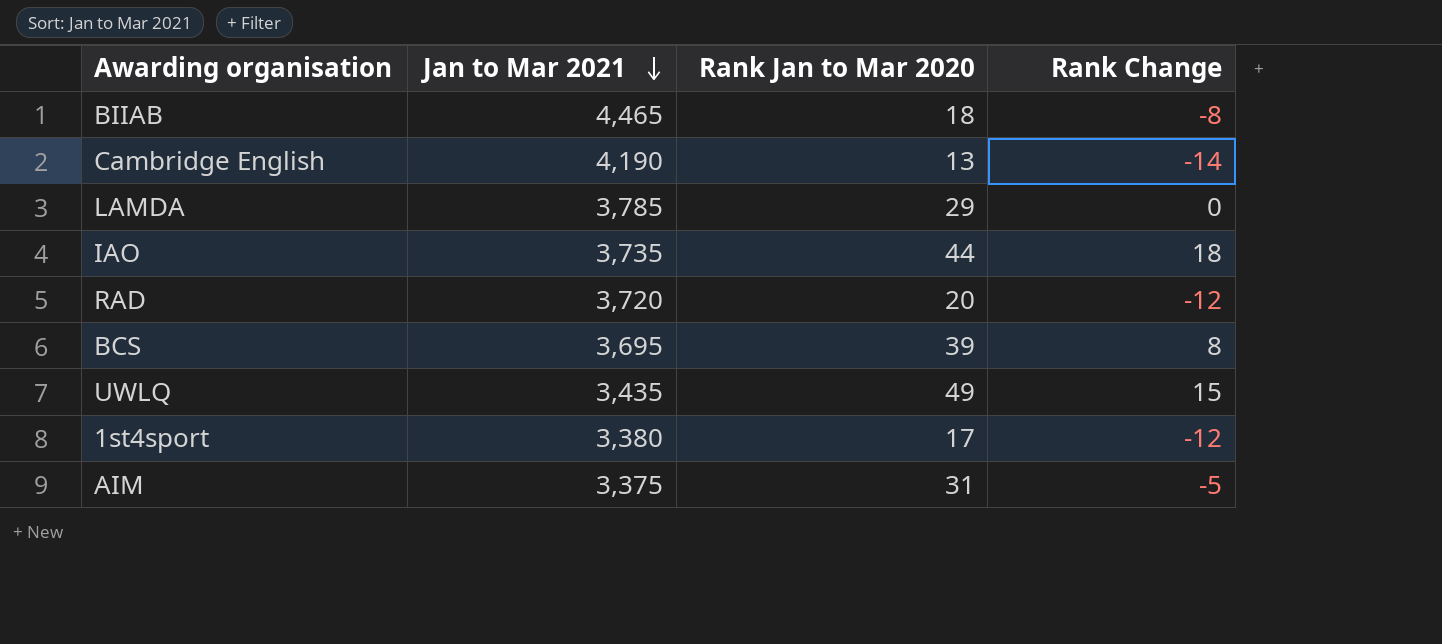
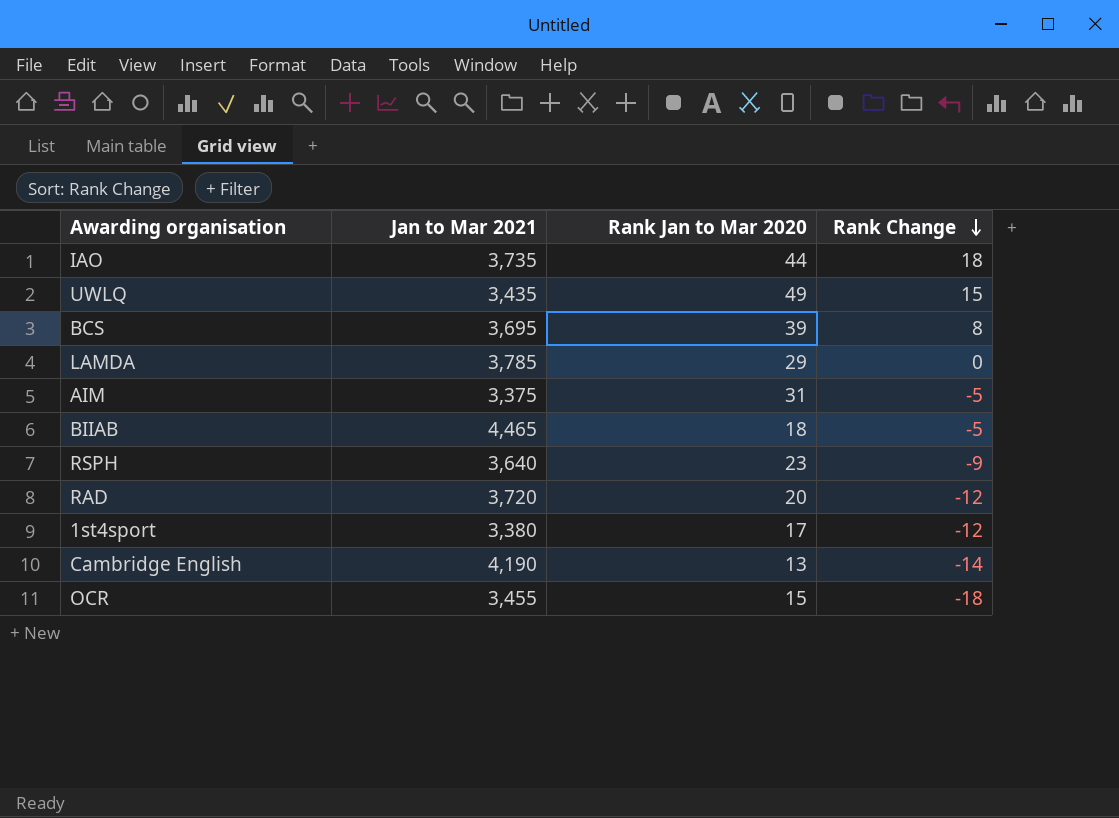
row order: Jan to Mar 2021 descending -> Rank Change descending
BIIAB | Rank Change: -8 -> -5
row RSPH: none -> 3,640 | 23 | -9
row OCR: none -> 3,455 | 15 | -18

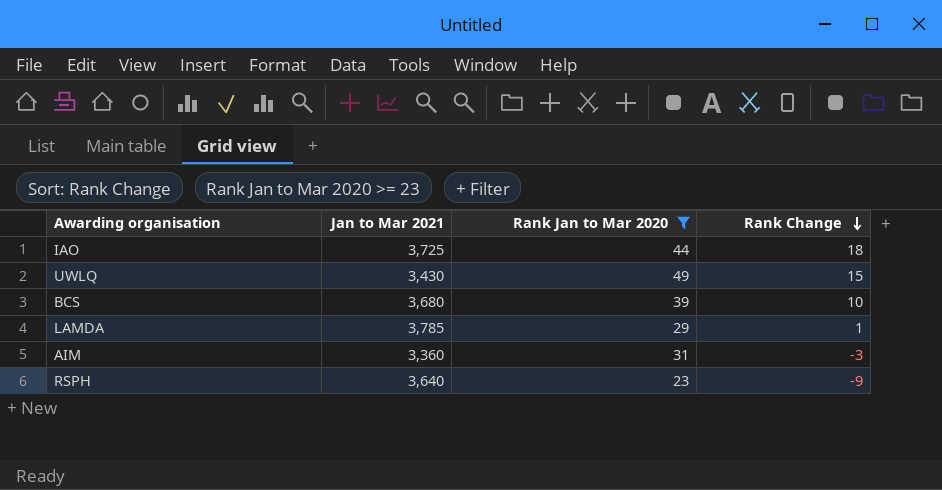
filter: none -> Rank Jan to Mar 2020 >= 23
IAO | Jan to Mar 2021: 3,735 -> 3,725
UWLQ | Jan to Mar 2021: 3,435 -> 3,430
BCS | Jan to Mar 2021: 3,695 -> 3,680
BCS | Rank Change: 8 -> 10
LAMDA | Rank Change: 0 -> 1
AIM | Jan to Mar 2021: 3,375 -> 3,360
AIM | Rank Change: -5 -> -3

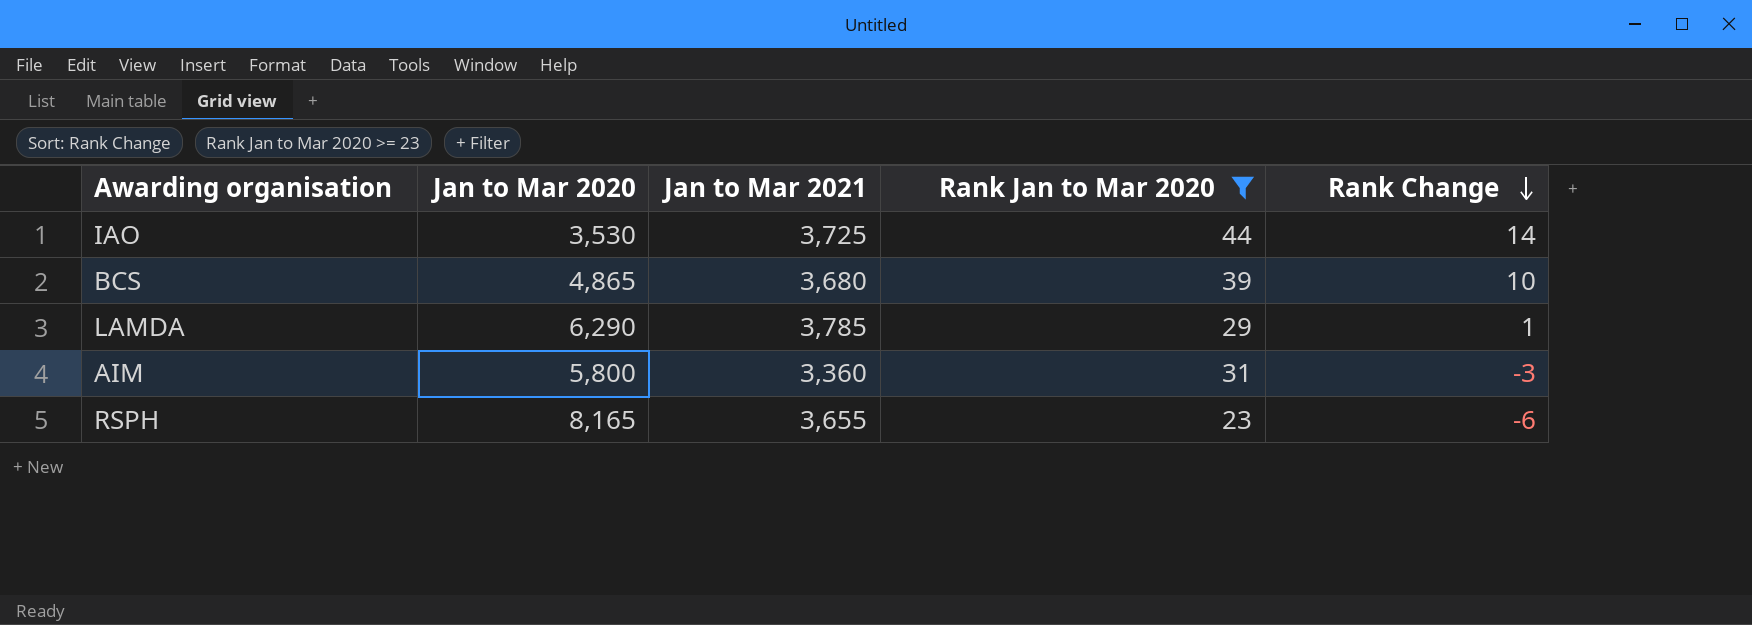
column Jan to Mar 2020 | position: none -> 2
row UWLQ: 3,430 | 49 | 15 -> none
IAO | Rank Change: 18 -> 14
RSPH | Jan to Mar 2021: 3,640 -> 3,655
RSPH | Rank Change: -9 -> -6

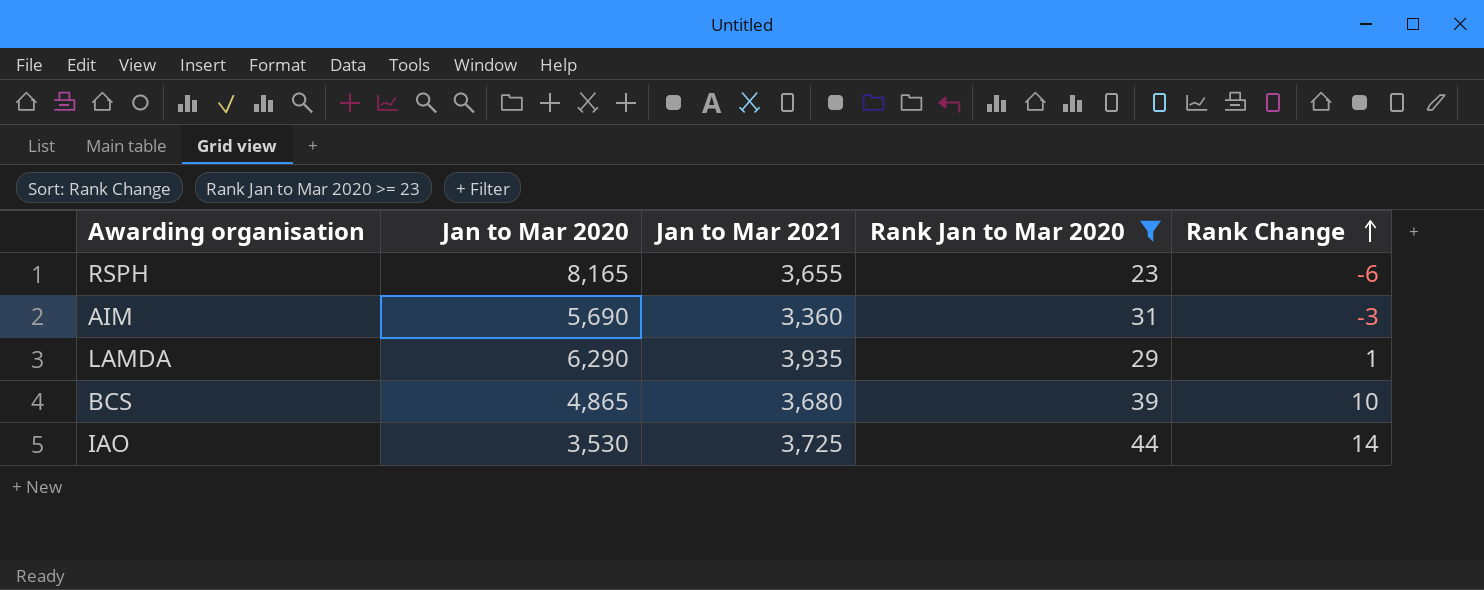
row order: Rank Change descending -> Rank Change ascending
AIM | Jan to Mar 2020: 5,800 -> 5,690
LAMDA | Jan to Mar 2021: 3,785 -> 3,935

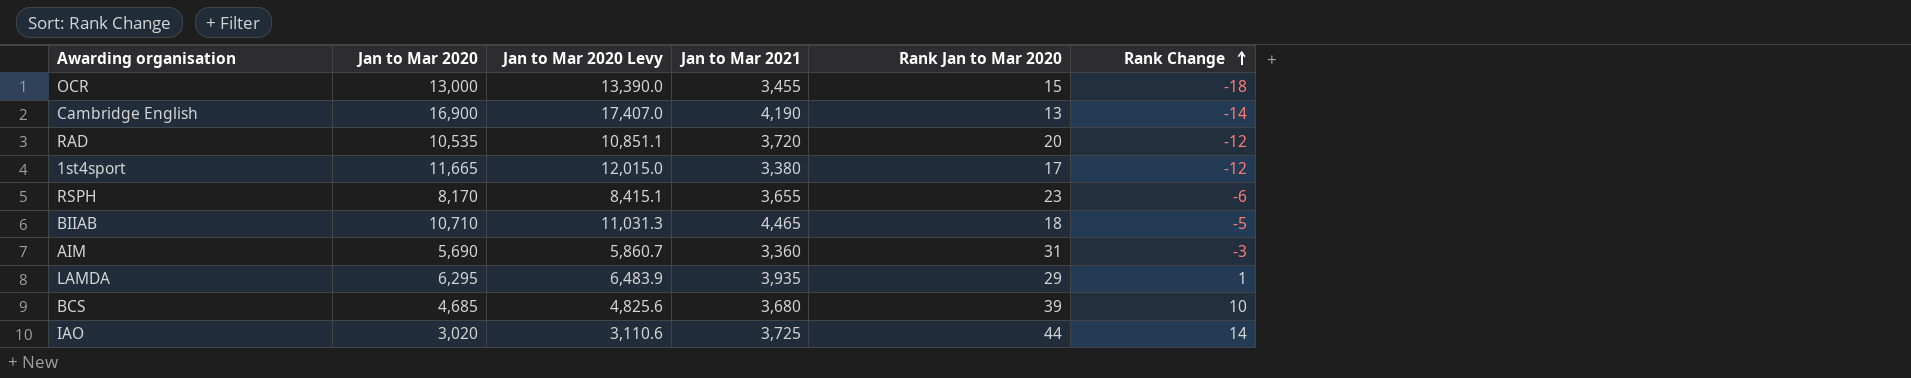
filter: Rank Jan to Mar 2020 >= 23 -> none
column Jan to Mar 2020 Levy | formula: none -> [Jan to Mar 2020] * 1.03
RSPH | Jan to Mar 2020: 8,165 -> 8,170
LAMDA | Jan to Mar 2020: 6,290 -> 6,295
BCS | Jan to Mar 2020: 4,865 -> 4,685
IAO | Jan to Mar 2020: 3,530 -> 3,020

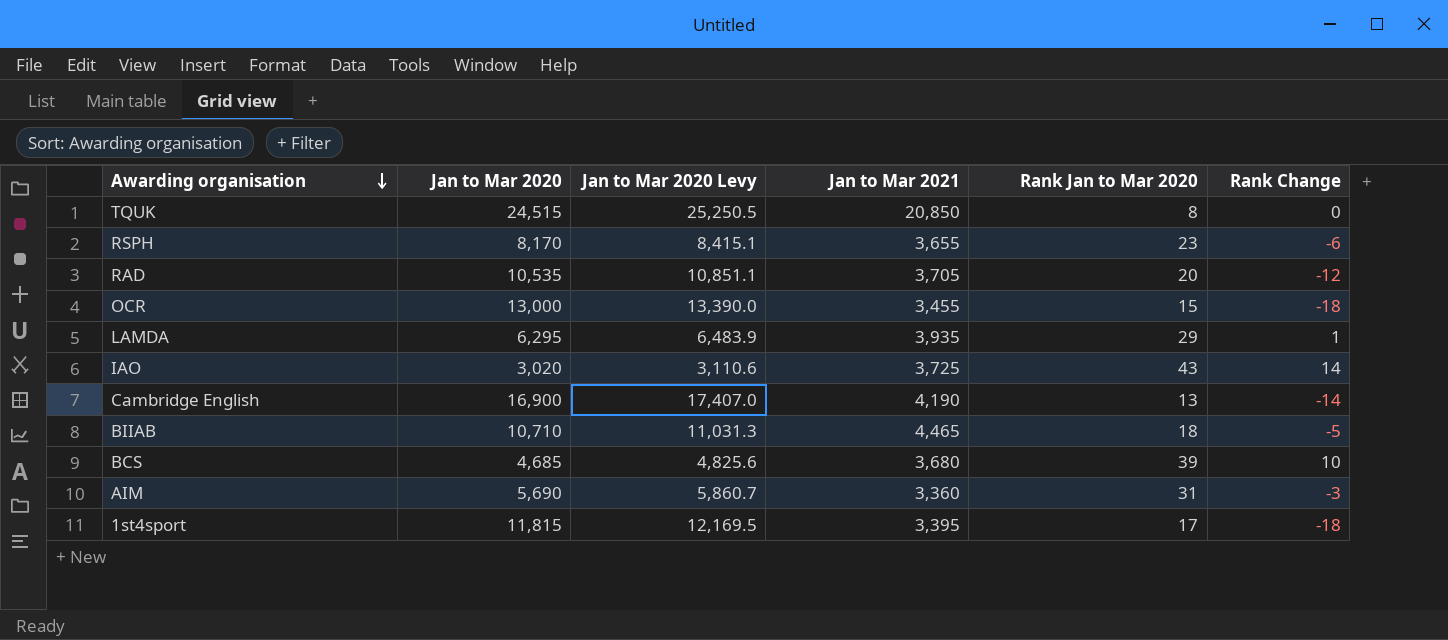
row order: Rank Change ascending -> Awarding organisation descending
row TQUK: none -> 24,515 | 25,250.5 | 20,850 | 8 | 0
RAD | Jan to Mar 2021: 3,720 -> 3,705
IAO | Rank Jan to Mar 2020: 44 -> 43
1st4sport | Jan to Mar 2020: 11,665 -> 11,815
1st4sport | Jan to Mar 2020 Levy: 12,015.0 -> 12,169.5
1st4sport | Jan to Mar 2021: 3,380 -> 3,395
1st4sport | Rank Change: -12 -> -18

